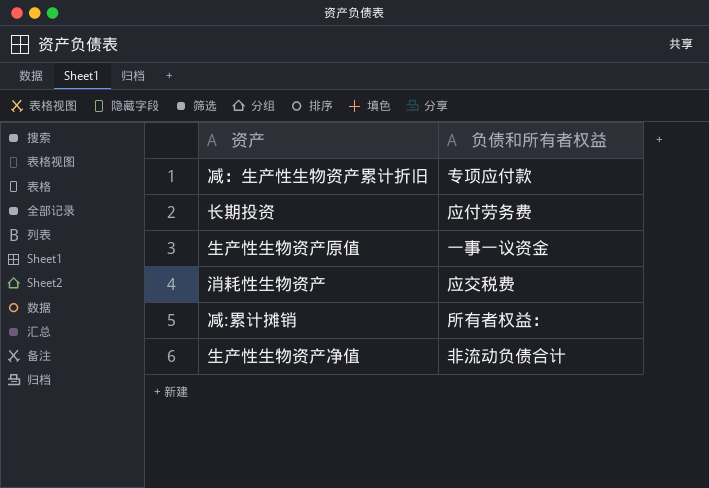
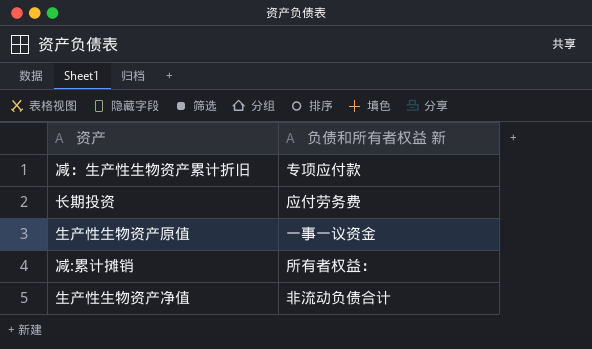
column name: 负债和所有者权益 -> 负债和所有者权益 新
row 消耗性生物资产: 应交税费 -> none

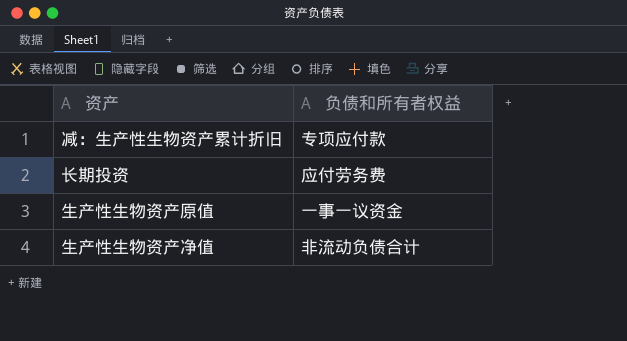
column name: 负债和所有者权益 新 -> 负债和所有者权益
row 减:累计摊销: 所有者权益： -> none

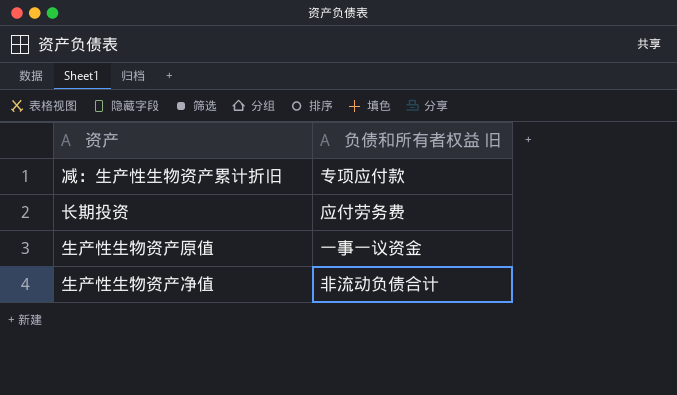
column name: 负债和所有者权益 -> 负债和所有者权益 旧

